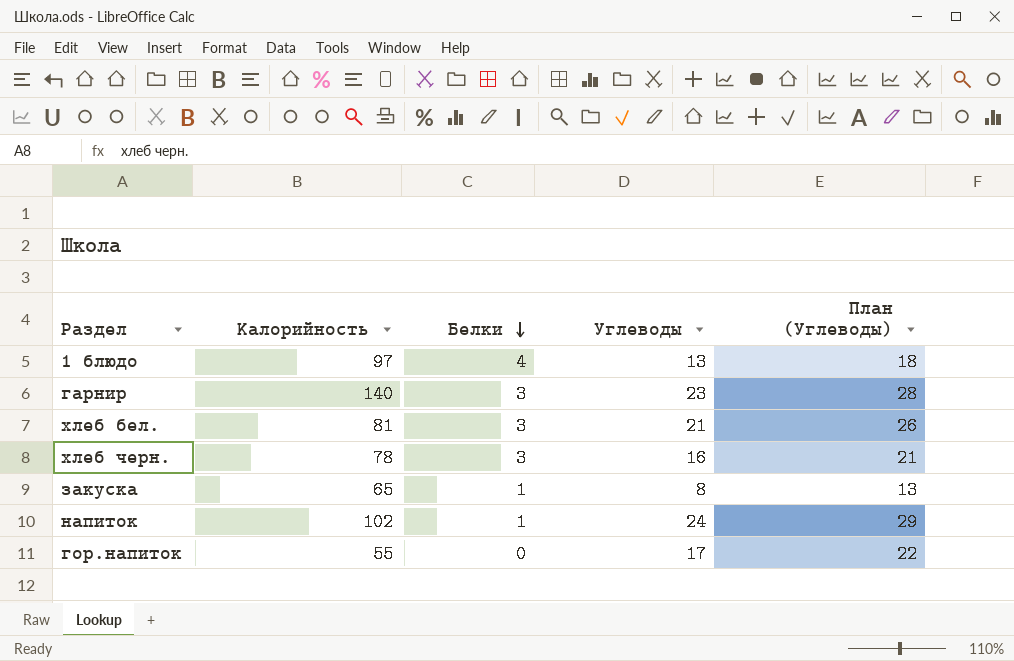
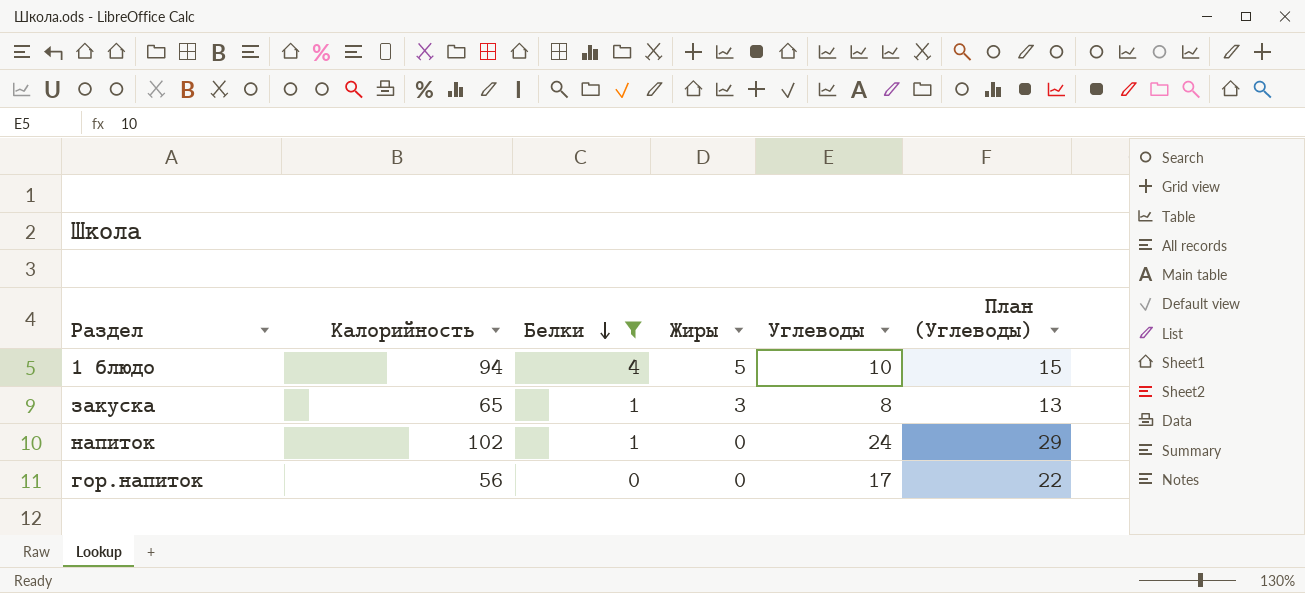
filter: none -> Белки != 3
column Жиры | position: none -> 4
1 блюдо | Калорийность: 97 -> 94
1 блюдо | Углеводы: 13 -> 10
1 блюдо | План (Углеводы): 18 -> 15
гор.напиток | Калорийность: 55 -> 56

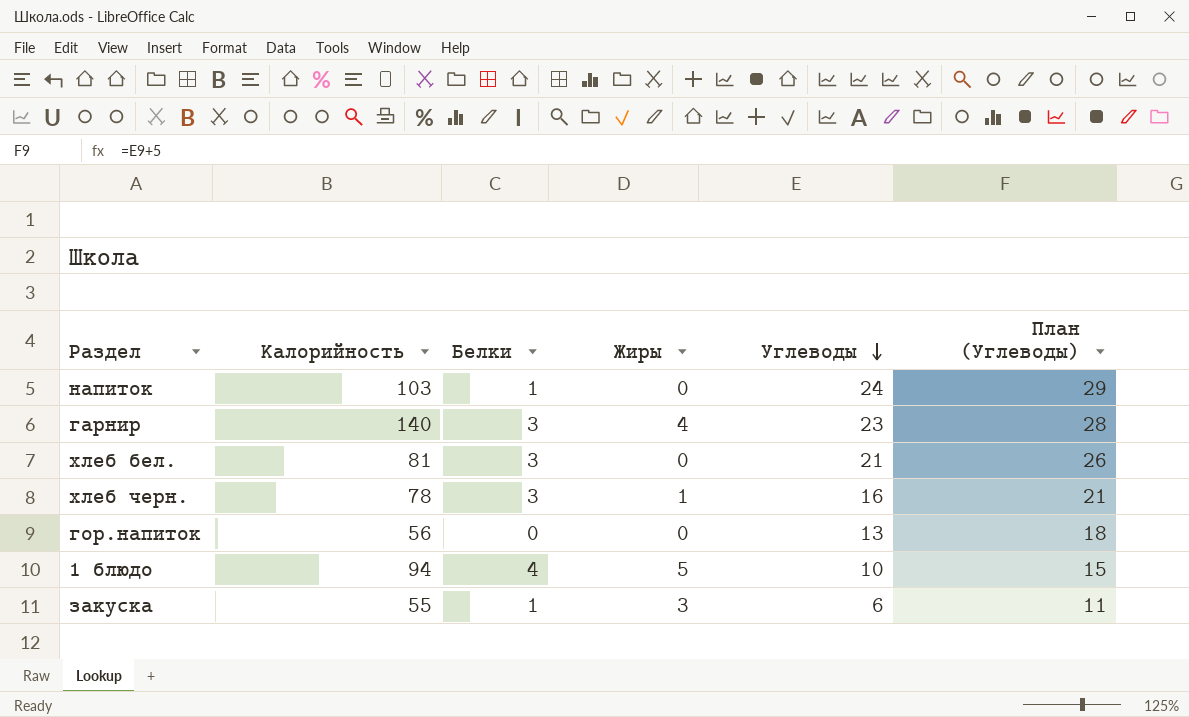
filter: Белки != 3 -> none
row order: Белки descending -> Углеводы descending
напиток | Калорийность: 102 -> 103
гор.напиток | Углеводы: 17 -> 13
гор.напиток | План (Углеводы): 22 -> 18
закуска | Калорийность: 65 -> 55
закуска | Углеводы: 8 -> 6
закуска | План (Углеводы): 13 -> 11

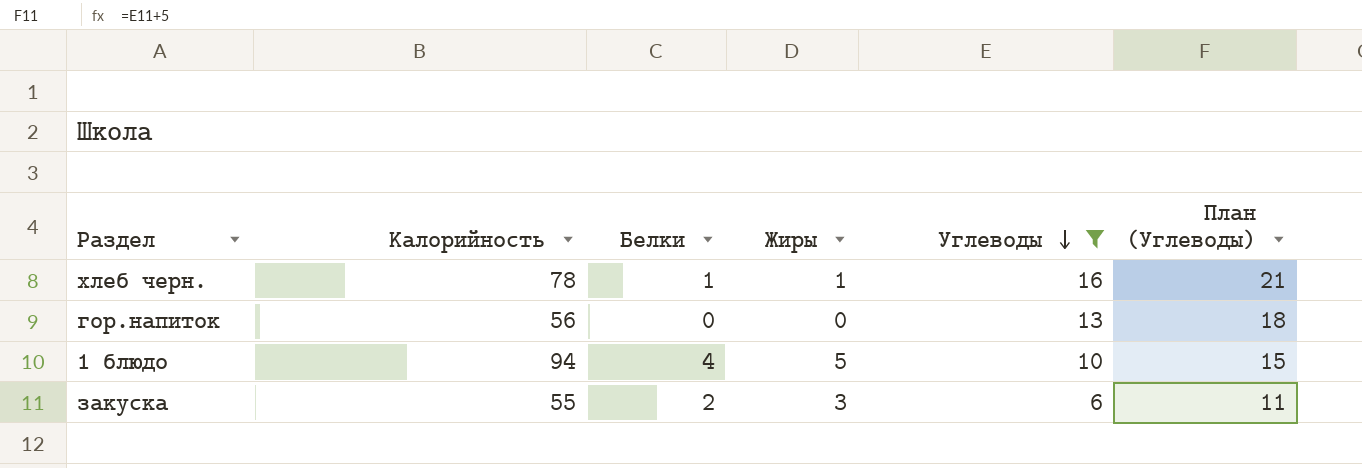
filter: none -> Углеводы <= 16
хлеб черн. | Белки: 3 -> 1
закуска | Белки: 1 -> 2

